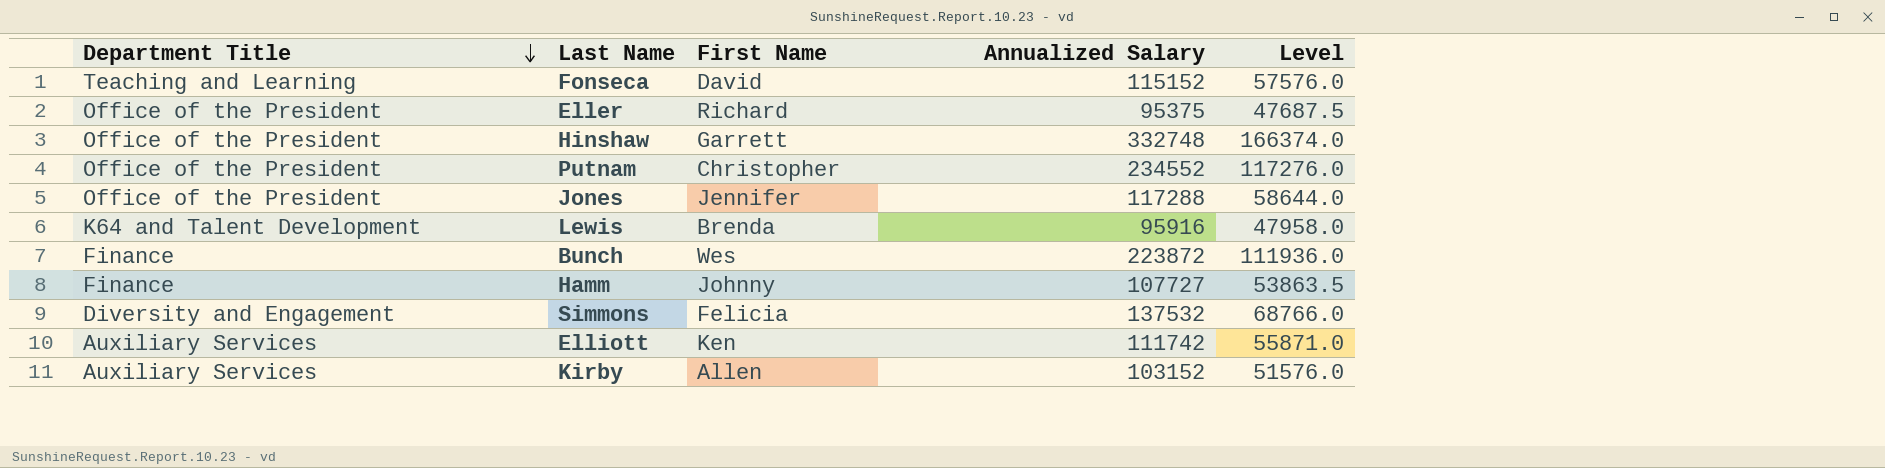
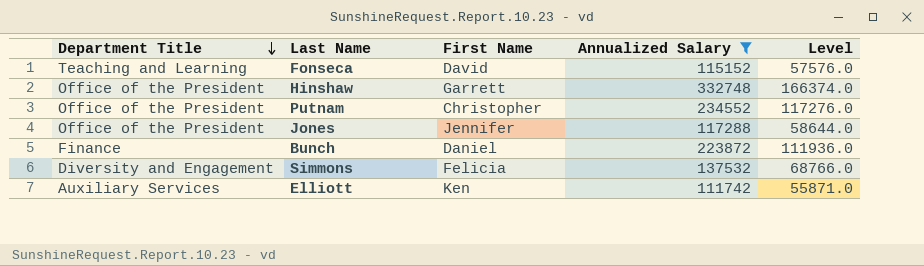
filter: none -> Annualized Salary >= 111742
Bunch | First Name: Wes -> Daniel

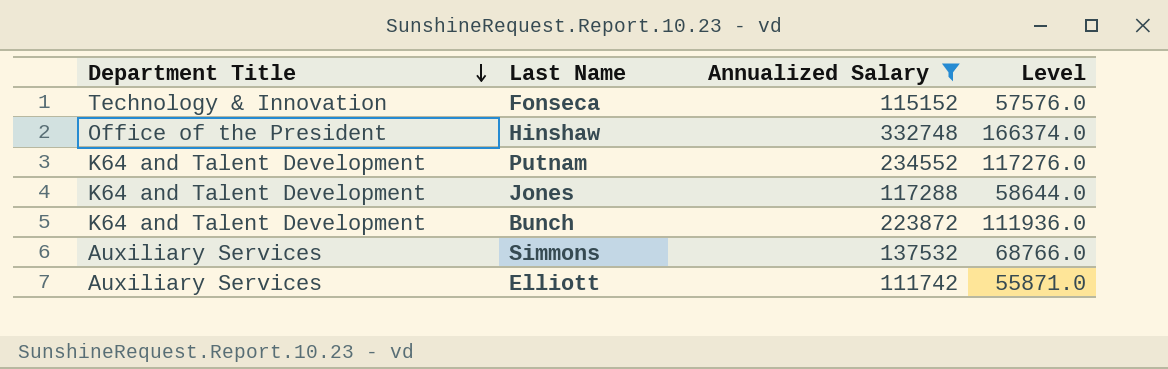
column First Name | position: 3 -> none
Fonseca | Department Title: Teaching and Learning -> Technology & Innovation
Putnam | Department Title: Office of the President -> K64 and Talent Development
Jones | Department Title: Office of the President -> K64 and Talent Development
Bunch | Department Title: Finance -> K64 and Talent Development
Simmons | Department Title: Diversity and Engagement -> Auxiliary Services

